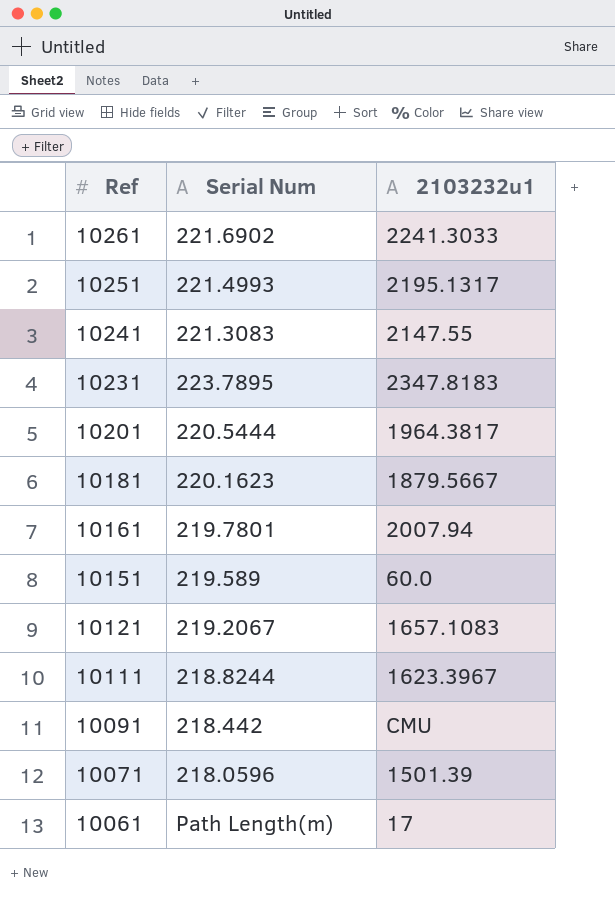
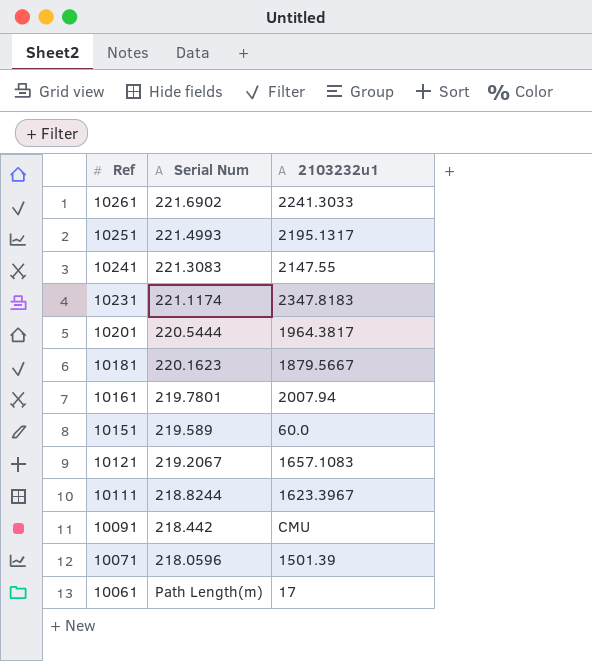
10231 | Serial Num: 223.7895 -> 221.1174

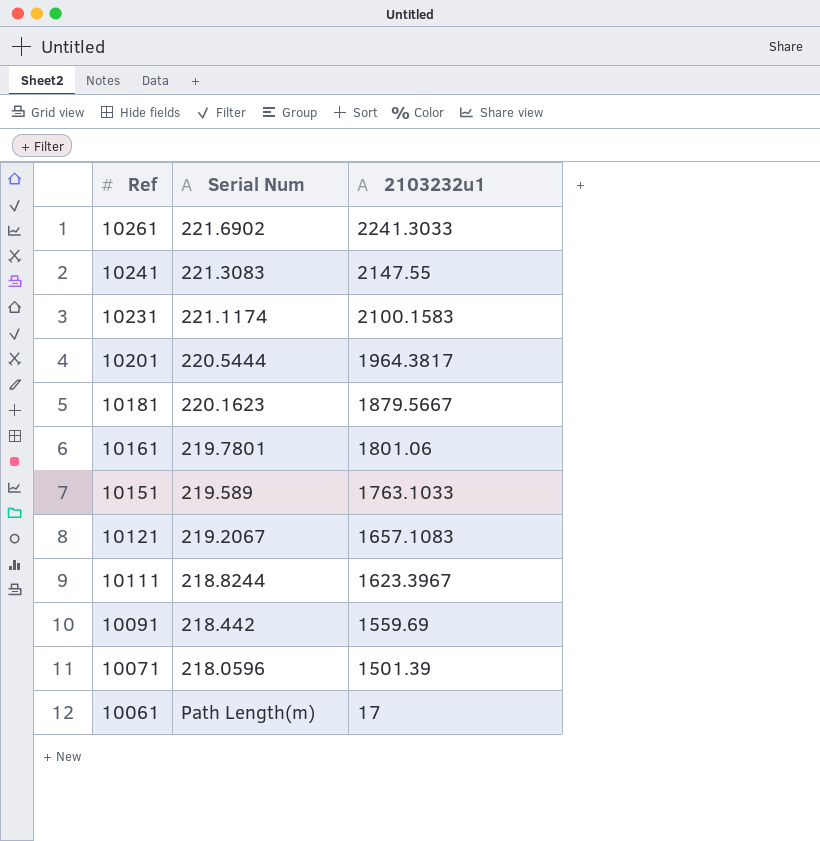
row 10251: 221.4993 | 2195.1317 -> none
10231 | 2103232u1: 2347.8183 -> 2100.1583
10161 | 2103232u1: 2007.94 -> 1801.06
10151 | 2103232u1: 60.0 -> 1763.1033
10091 | 2103232u1: CMU -> 1559.69

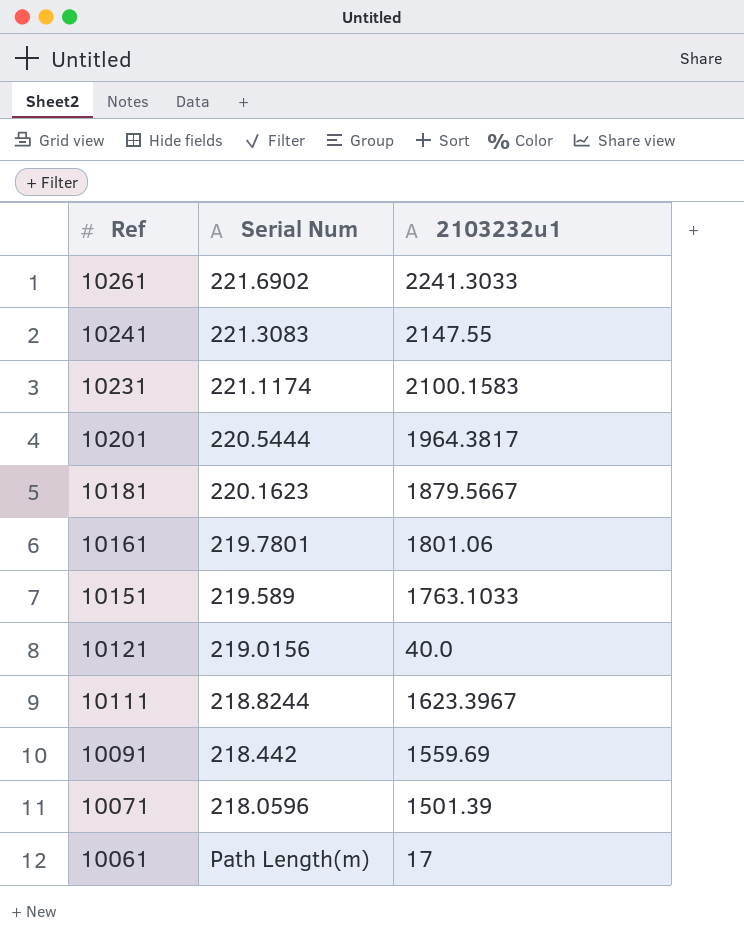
10121 | Serial Num: 219.2067 -> 219.0156
10121 | 2103232u1: 1657.1083 -> 40.0

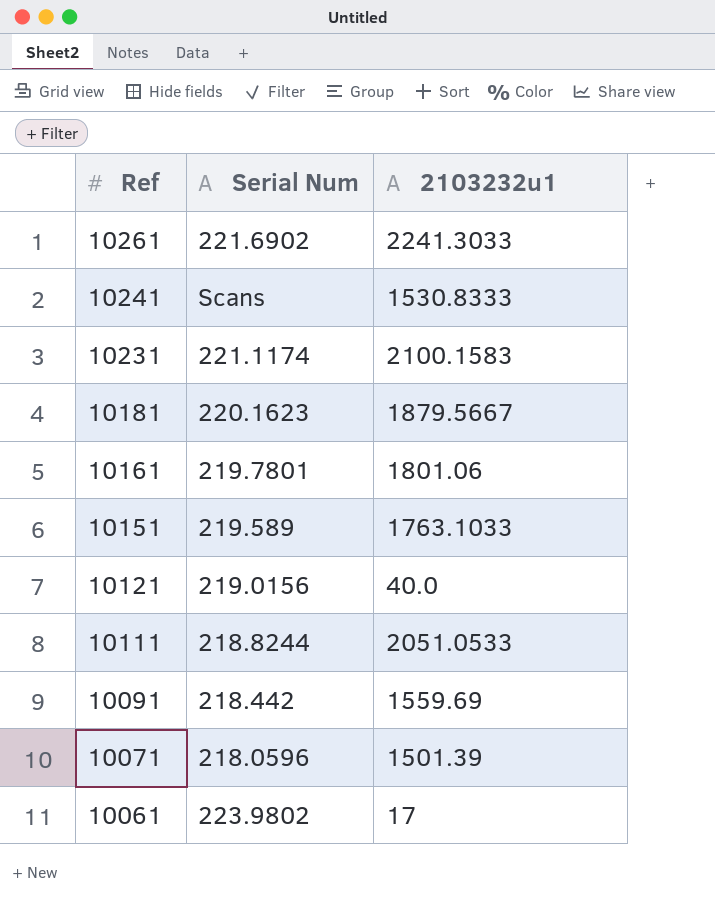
row 10201: 220.5444 | 1964.3817 -> none
10241 | Serial Num: 221.3083 -> Scans
10241 | 2103232u1: 2147.55 -> 1530.8333
10111 | 2103232u1: 1623.3967 -> 2051.0533
10061 | Serial Num: Path Length(m) -> 223.9802

